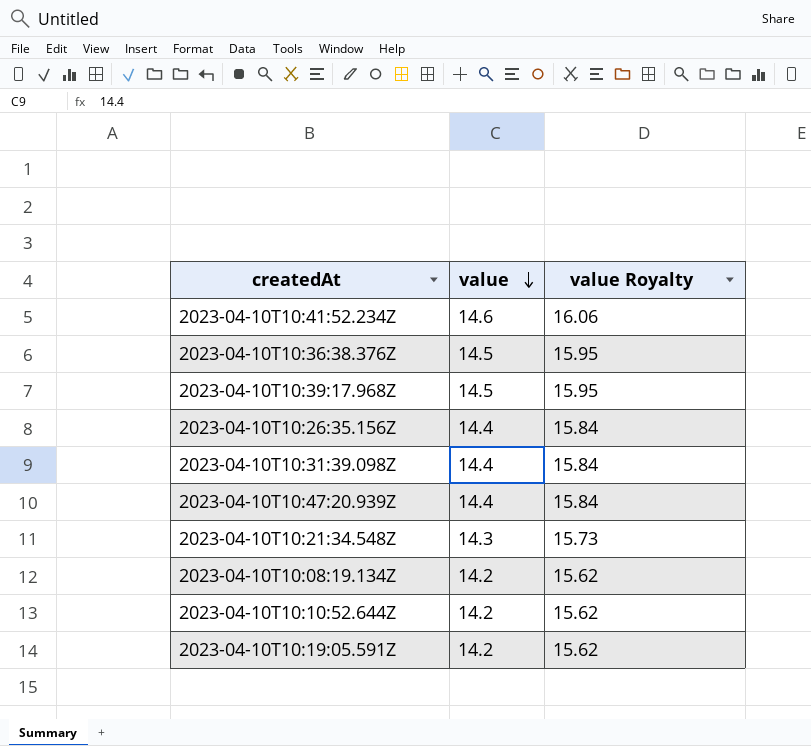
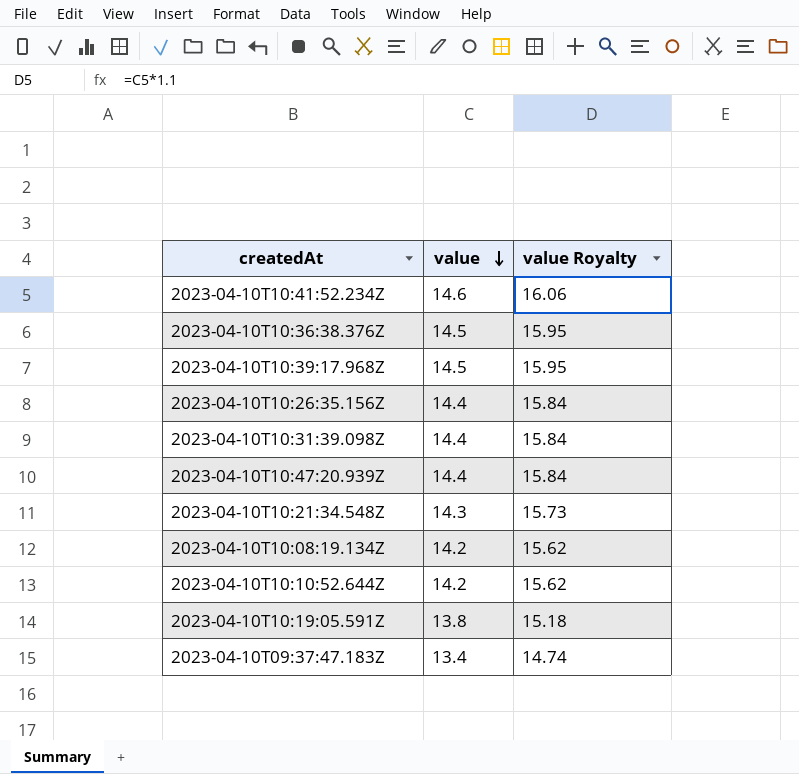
2023-04-10T10:19:05.591Z | value: 14.2 -> 13.8
2023-04-10T10:19:05.591Z | value Royalty: 15.62 -> 15.18
row 2023-04-10T09:37:47.183Z: none -> 13.4 | 14.74

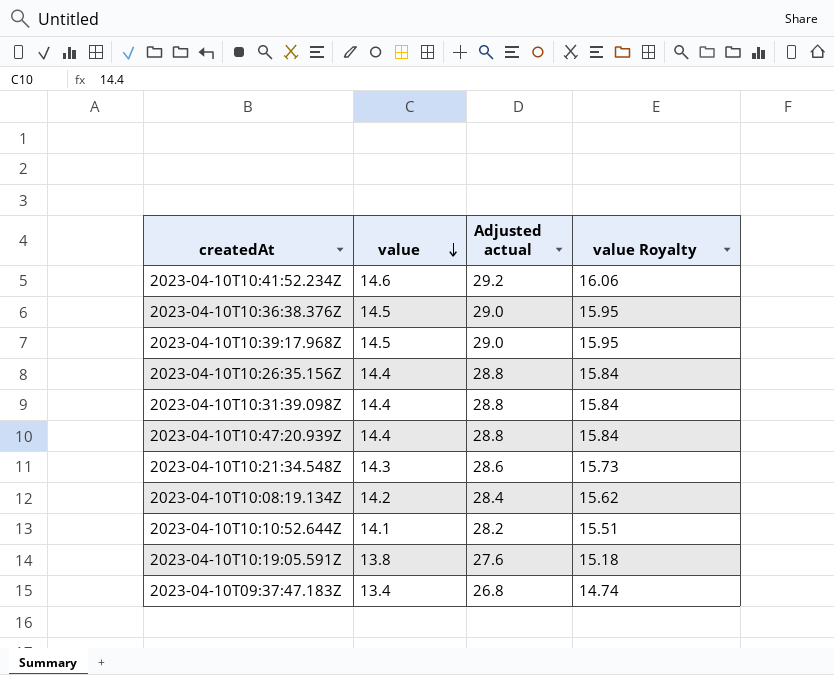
column Adjusted actual | formula: none -> [value] * 2
2023-04-10T10:10:52.644Z | value: 14.2 -> 14.1
2023-04-10T10:10:52.644Z | value Royalty: 15.62 -> 15.51

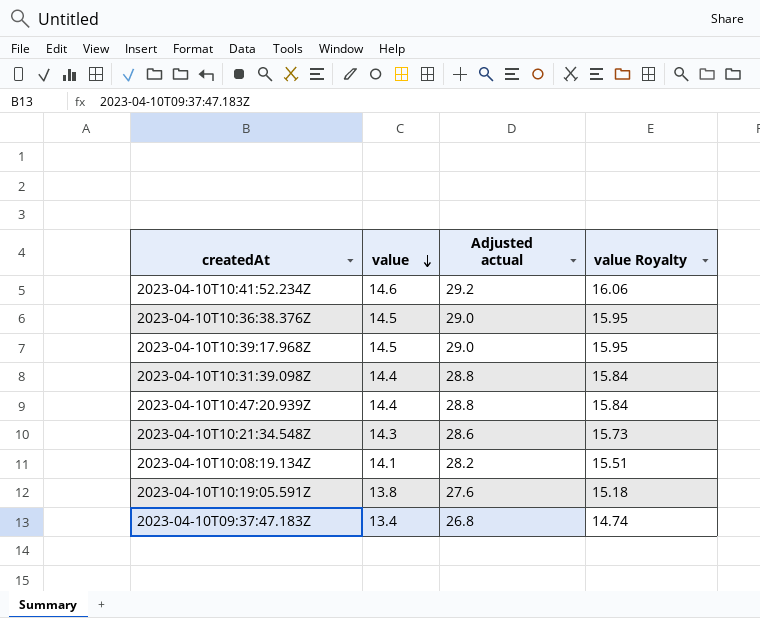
row 2023-04-10T10:26:35.156Z: 14.4 | 28.8 | 15.84 -> none
row 2023-04-10T10:10:52.644Z: 14.1 | 28.2 | 15.51 -> none
2023-04-10T10:08:19.134Z | value: 14.2 -> 14.1
2023-04-10T10:08:19.134Z | Adjusted actual: 28.4 -> 28.2
2023-04-10T10:08:19.134Z | value Royalty: 15.62 -> 15.51

